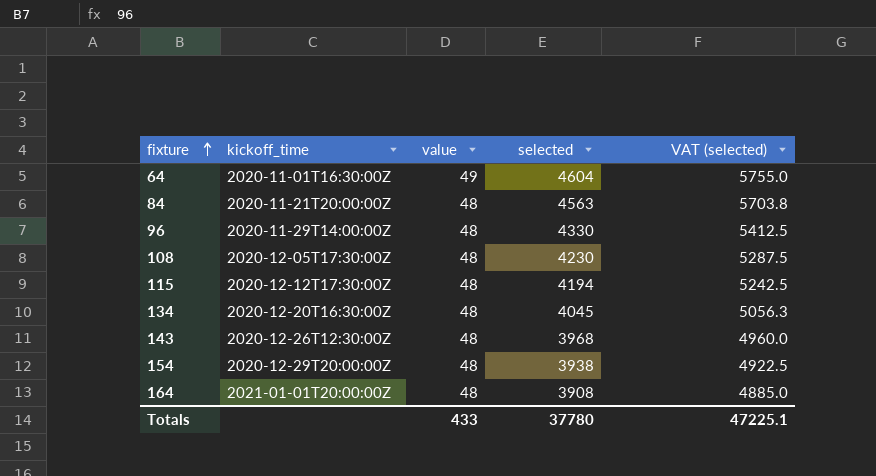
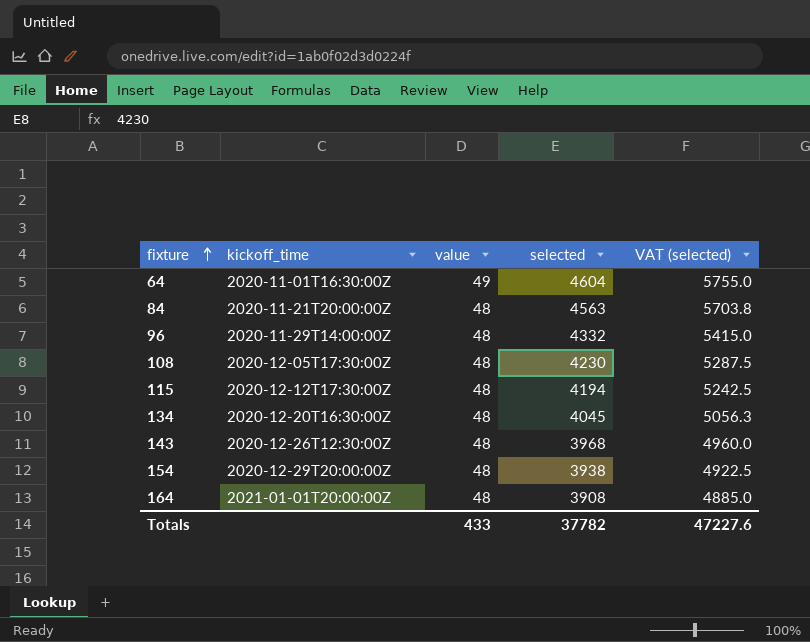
96 | selected: 4330 -> 4332
96 | VAT (selected): 5412.5 -> 5415.0
Totals | selected: 37780 -> 37782
Totals | VAT (selected): 47225.1 -> 47227.6

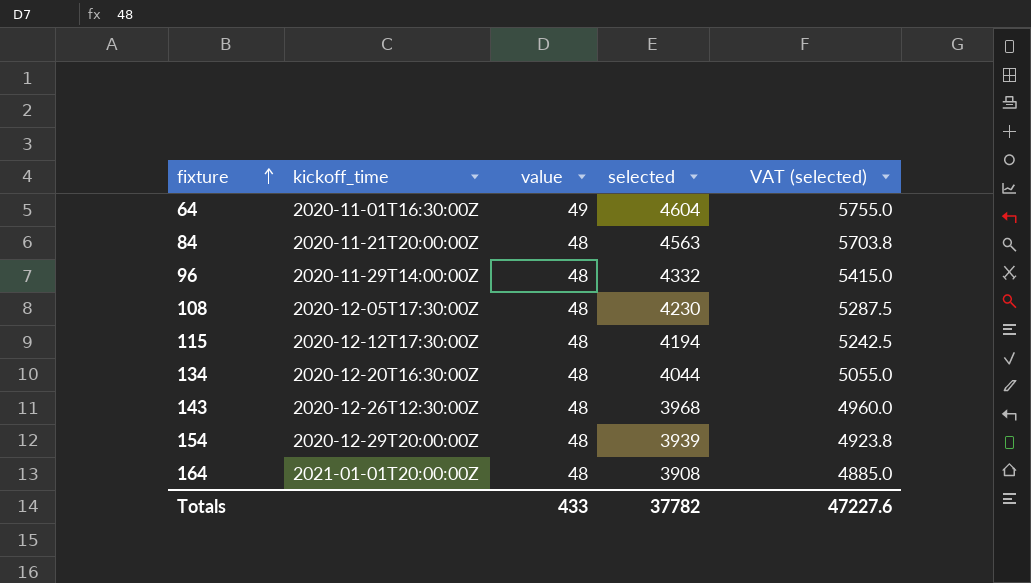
134 | selected: 4045 -> 4044
134 | VAT (selected): 5056.3 -> 5055.0
154 | selected: 3938 -> 3939
154 | VAT (selected): 4922.5 -> 4923.8

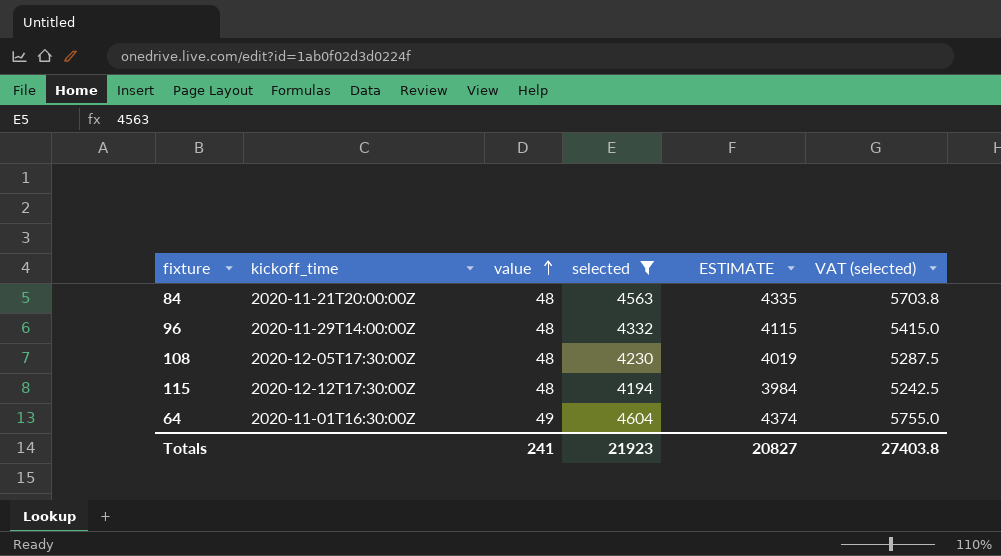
filter: none -> selected >= 4194
row order: fixture ascending -> value ascending
column ESTIMATE | formula: none -> [selected] * 0.95
Totals | value: 433 -> 241
Totals | selected: 37782 -> 21923
Totals | VAT (selected): 47227.6 -> 27403.8

